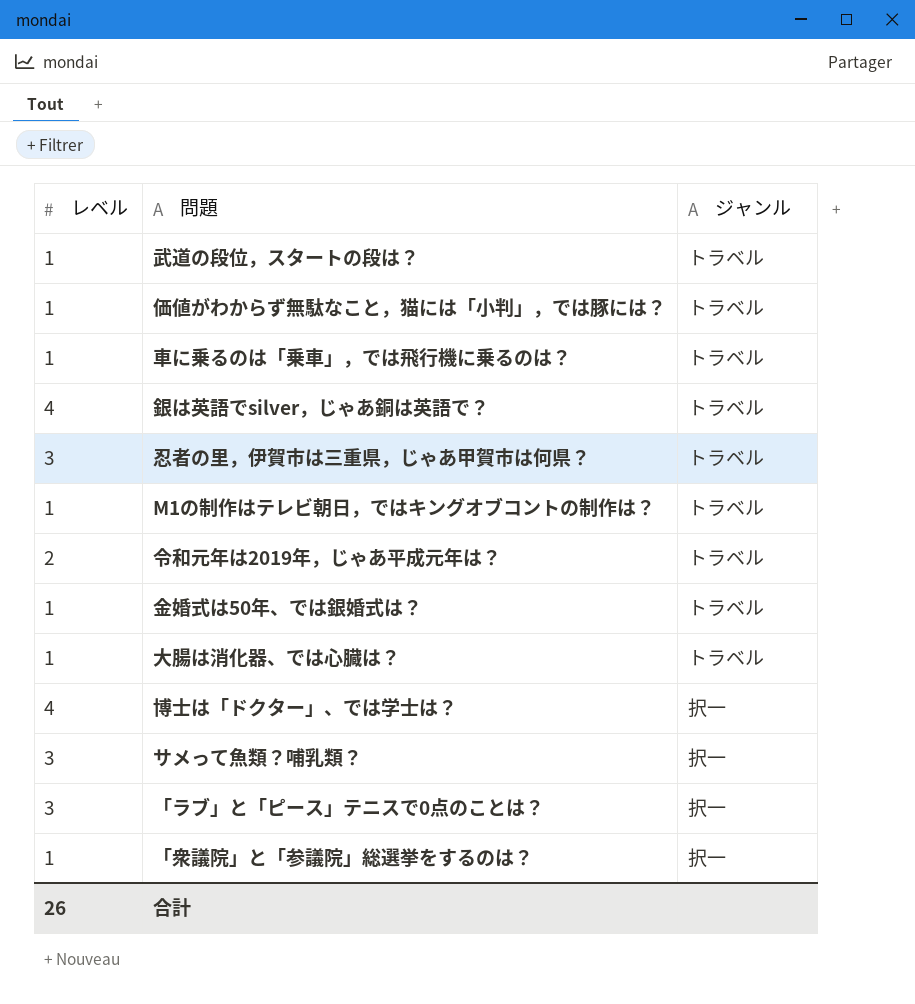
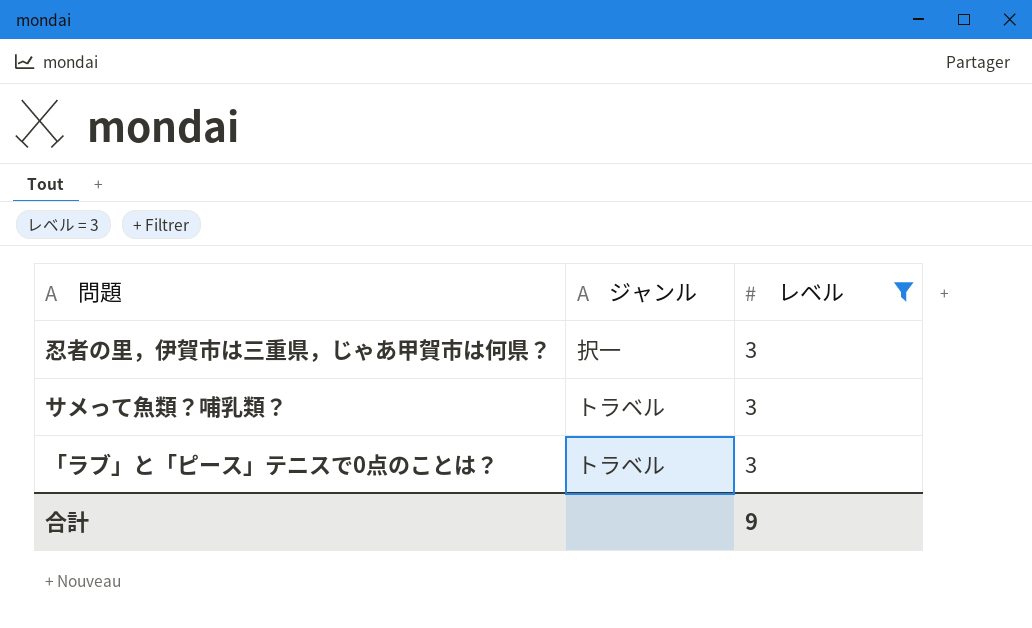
filter: none -> レベル = 3
column レベル | position: 1 -> 3
忍者の里，伊賀市は三重県，じゃあ甲賀市は何県？ | ジャンル: トラベル -> 択一
サメって魚類？哺乳類？ | ジャンル: 択一 -> トラベル
「ラブ」と「ピース」テニスで0点のことは？ | ジャンル: 択一 -> トラベル
合計 | レベル: 26 -> 9

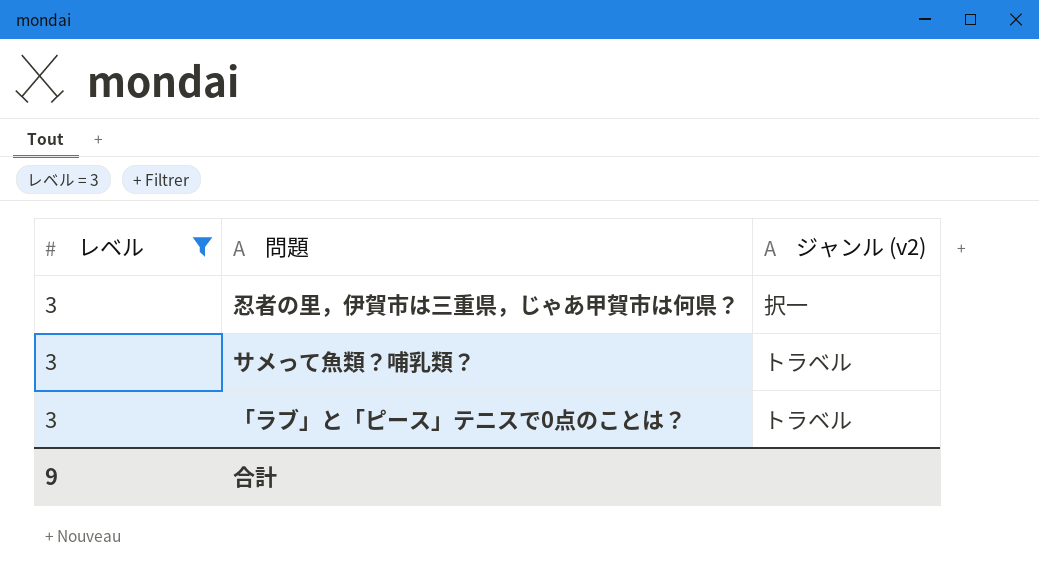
column レベル | position: 3 -> 1
column name: ジャンル -> ジャンル (v2)

